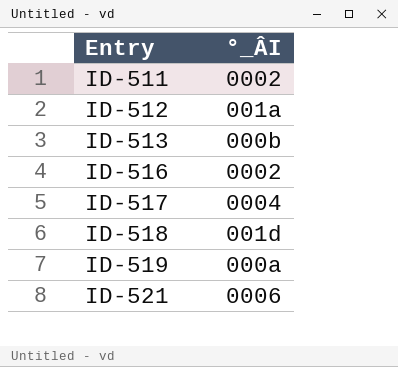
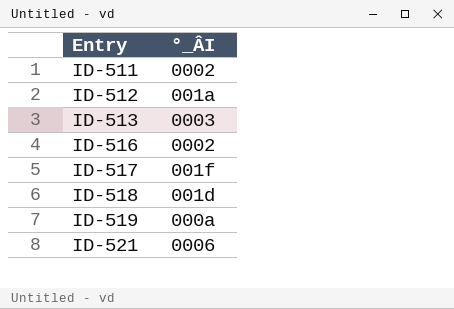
ID-513 | °_ÂI: 000b -> 0003
ID-517 | °_ÂI: 0004 -> 001f

